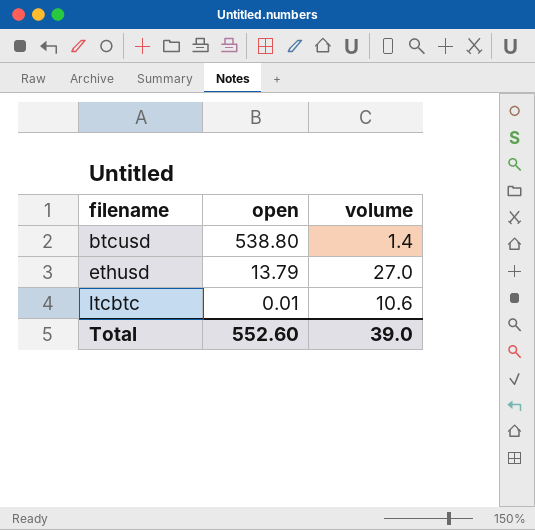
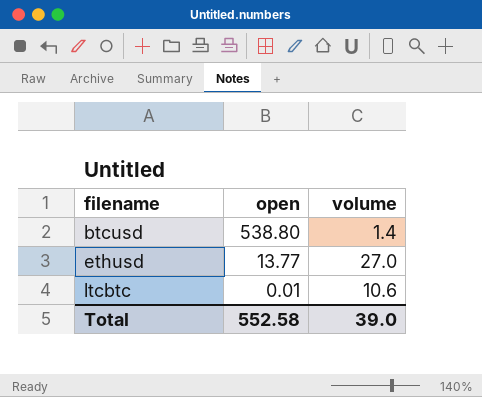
ethusd | open: 13.79 -> 13.77
Total | open: 552.60 -> 552.58

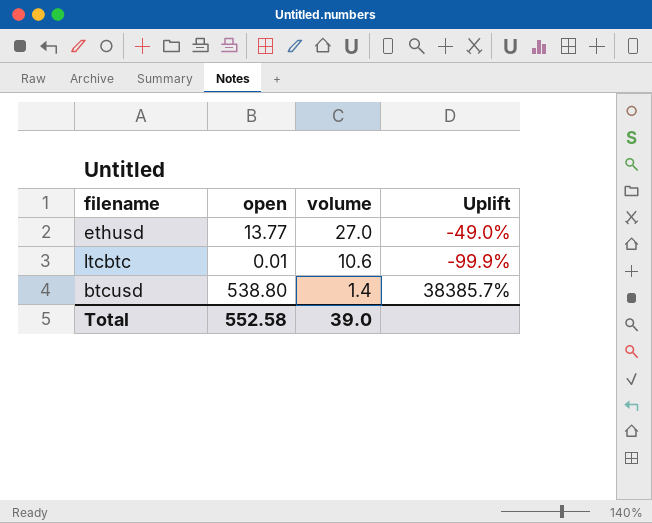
row order: filename ascending -> volume descending
column Uplift | formula: none -> ([open] - [volume]) / [volume]

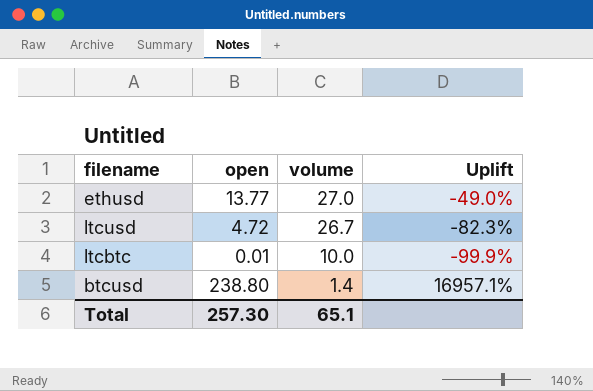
row ltcusd: none -> 4.72 | 26.7 | -82.3%
ltcbtc | volume: 10.6 -> 10.0
btcusd | open: 538.80 -> 238.80
btcusd | Uplift: 38385.7% -> 16957.1%
Total | open: 552.58 -> 257.30
Total | volume: 39.0 -> 65.1

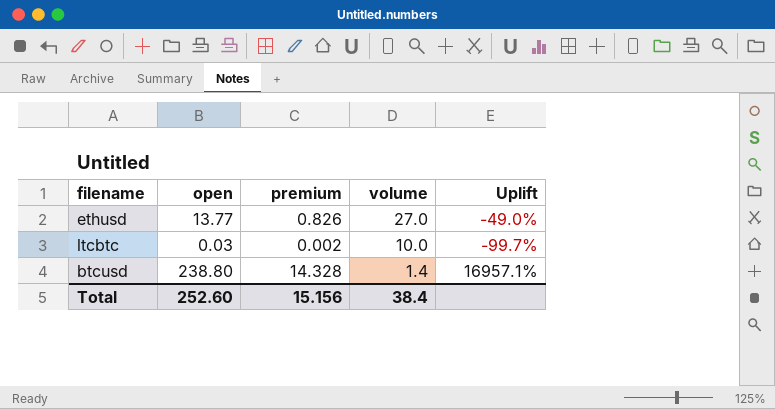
column premium | formula: none -> [open] * 0.06
row ltcusd: 4.72 | 26.7 | -82.3% -> none
ltcbtc | open: 0.01 -> 0.03
ltcbtc | Uplift: -99.9% -> -99.7%
Total | open: 257.30 -> 252.60
Total | volume: 65.1 -> 38.4

